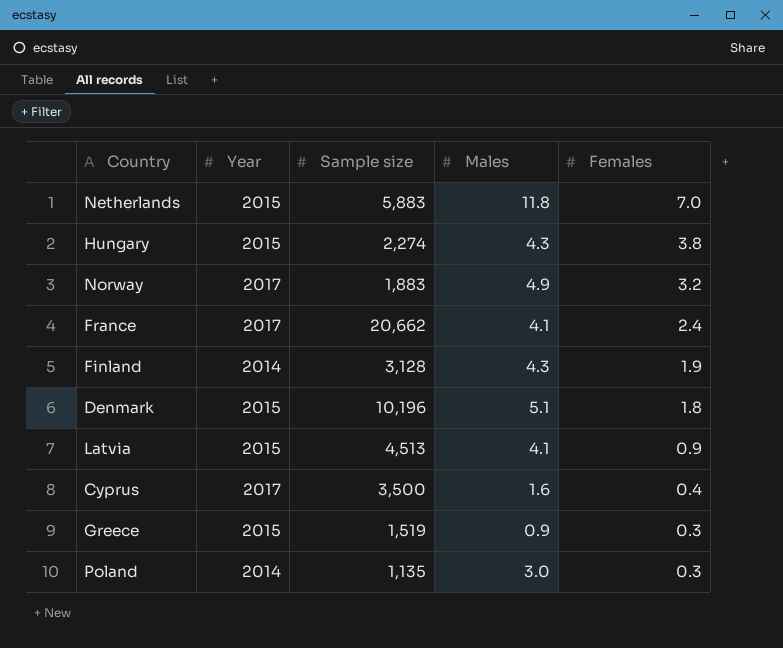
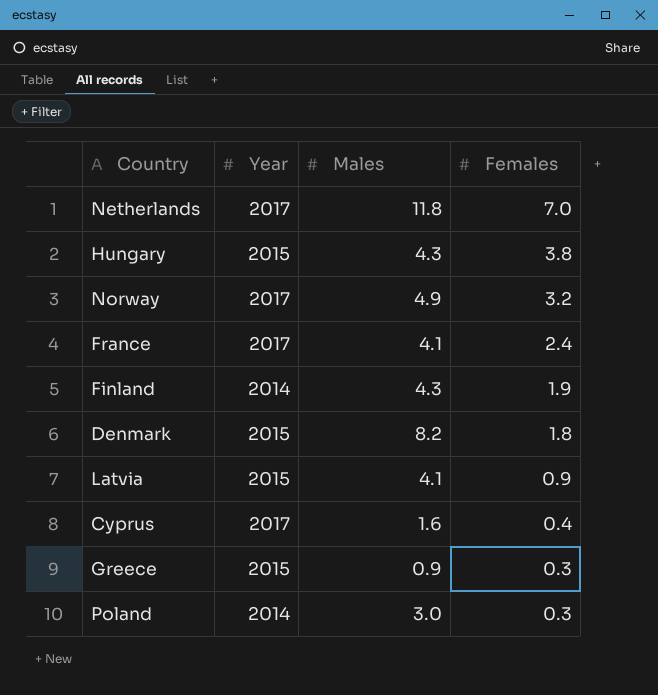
column Sample size | position: 3 -> none
Netherlands | Year: 2015 -> 2017
Denmark | Males: 5.1 -> 8.2

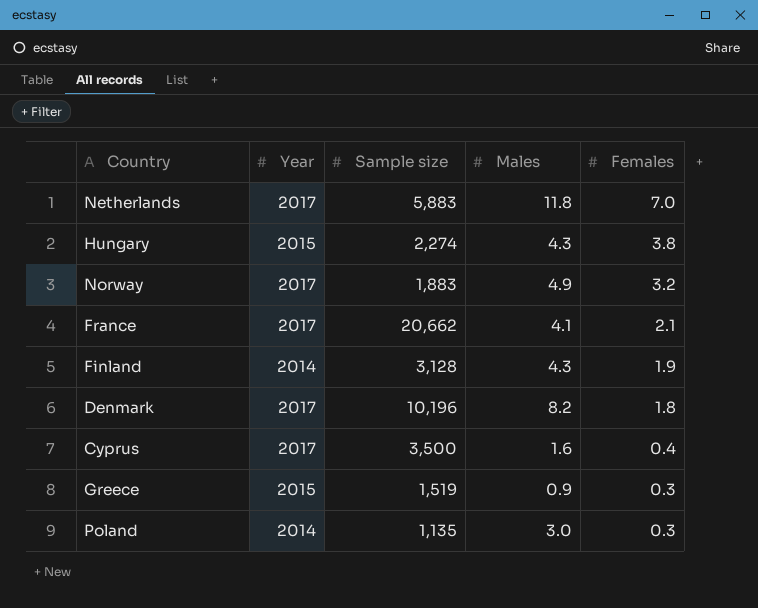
column Sample size | position: none -> 3
row Latvia: 2015 | 4.1 | 0.9 -> none
France | Females: 2.4 -> 2.1
Denmark | Year: 2015 -> 2017

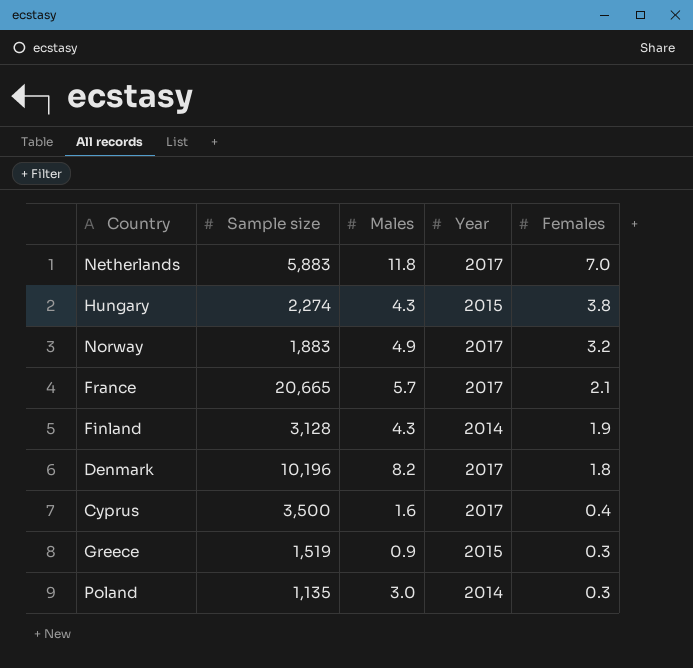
column Year | position: 2 -> 4
France | Sample size: 20,662 -> 20,665
France | Males: 4.1 -> 5.7

